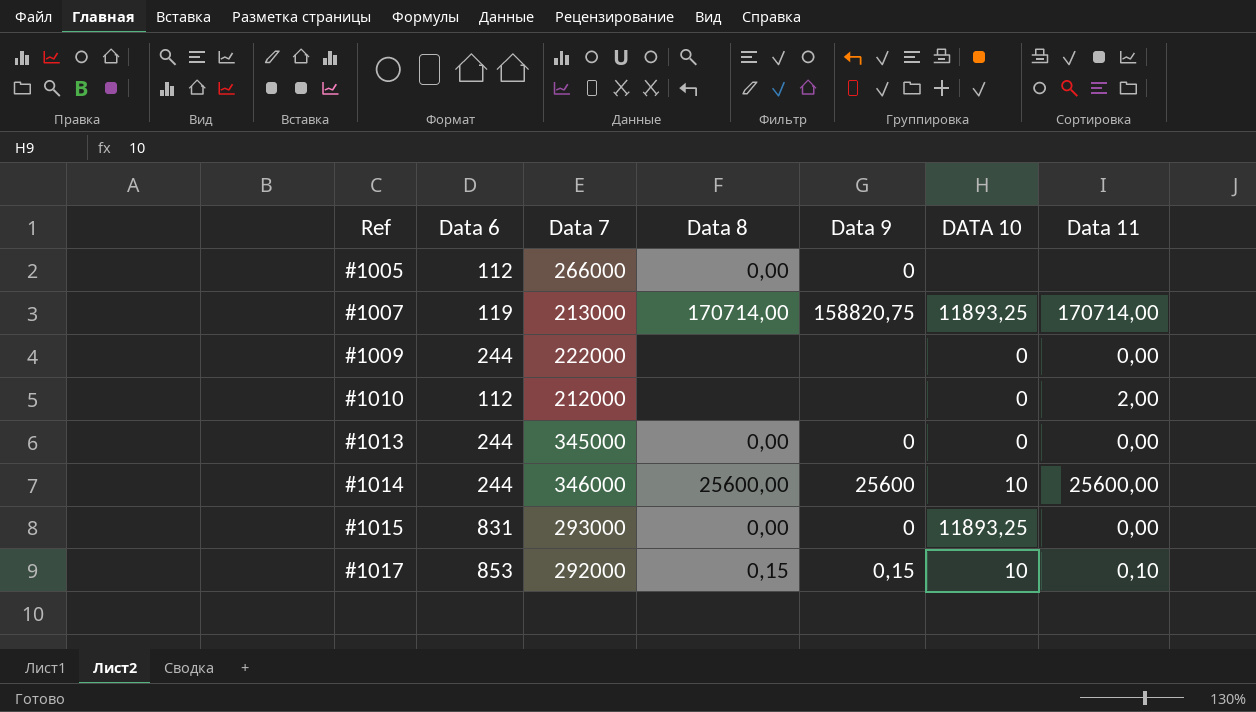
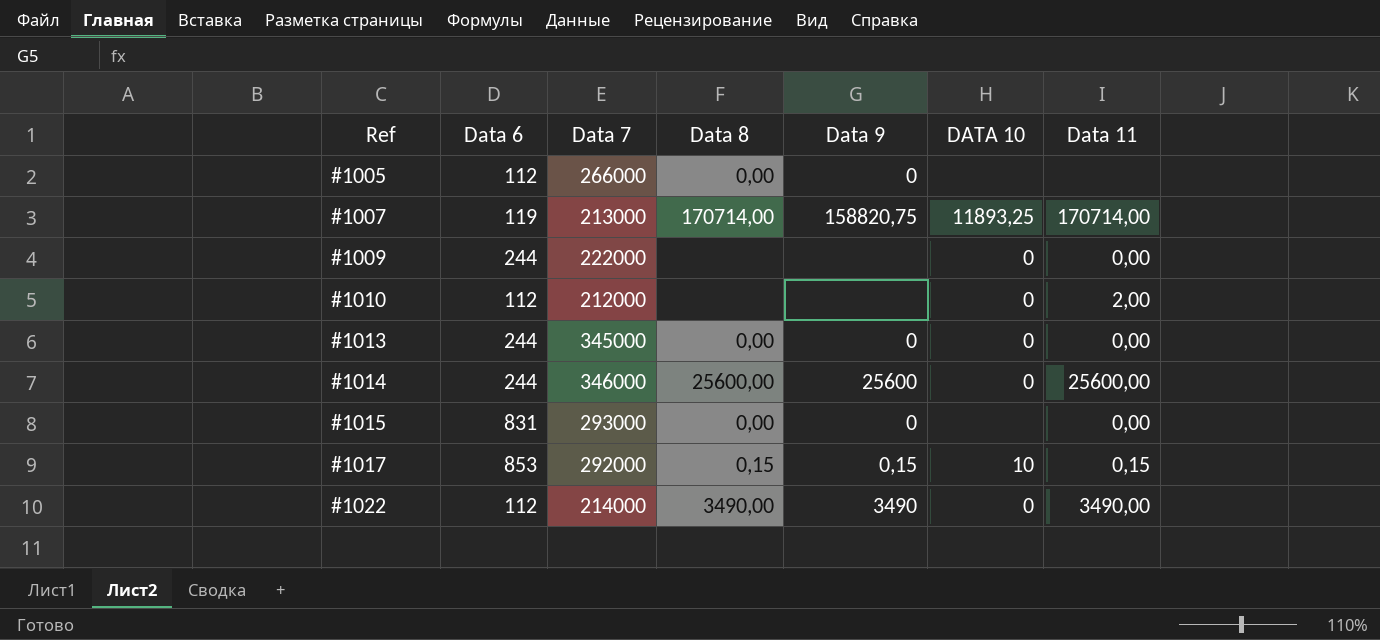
#1014 | DATA 10: 10 -> 0
#1015 | DATA 10: 11893,25 -> none
#1017 | Data 11: 0,10 -> 0,15
row #1022: none -> 112 | 214000 | 3490,00 | 3490 | 0 | 3490,00

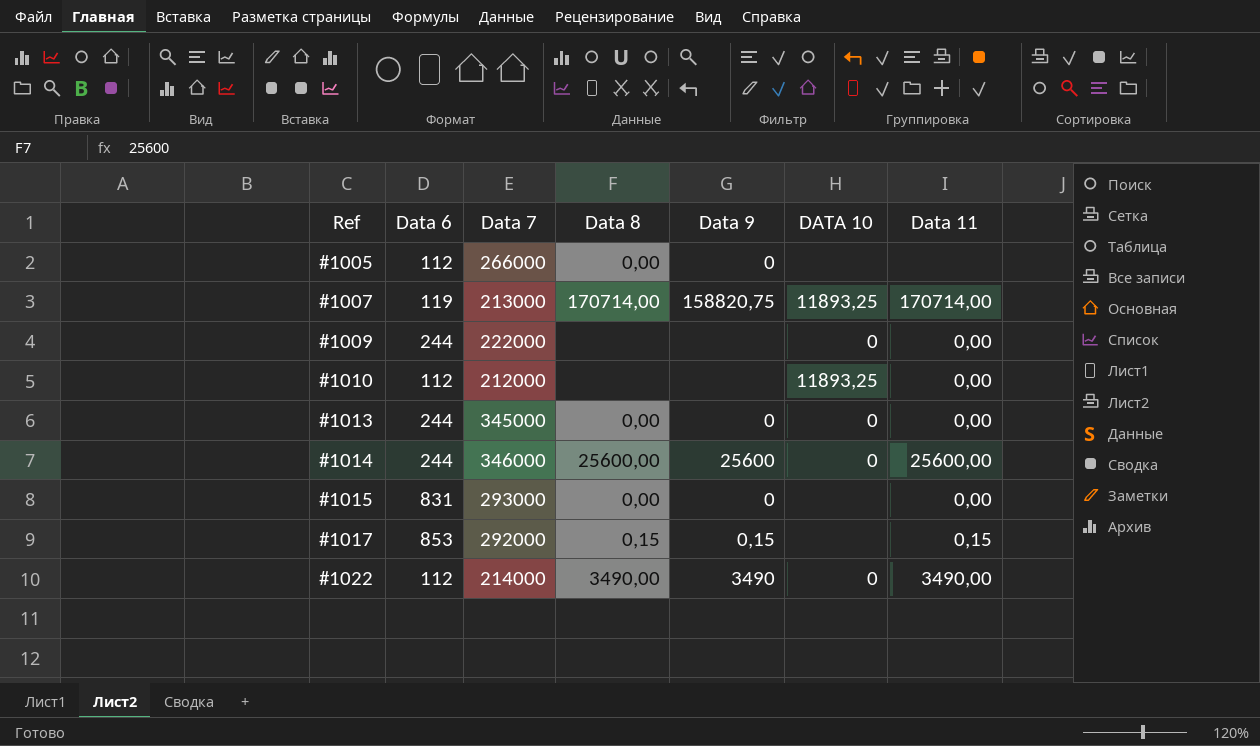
#1010 | DATA 10: 0 -> 11893,25
#1010 | Data 11: 2,00 -> 0,00
#1017 | DATA 10: 10 -> none

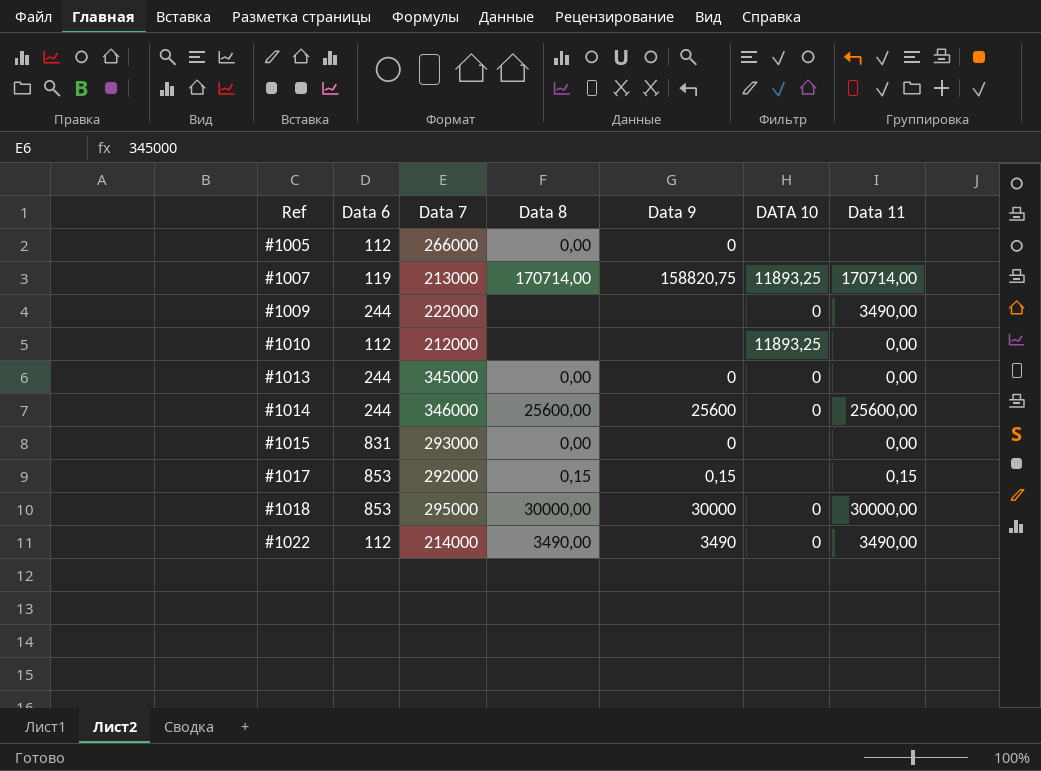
#1009 | Data 11: 0,00 -> 3490,00
row #1018: none -> 853 | 295000 | 30000,00 | 30000 | 0 | 30000,00

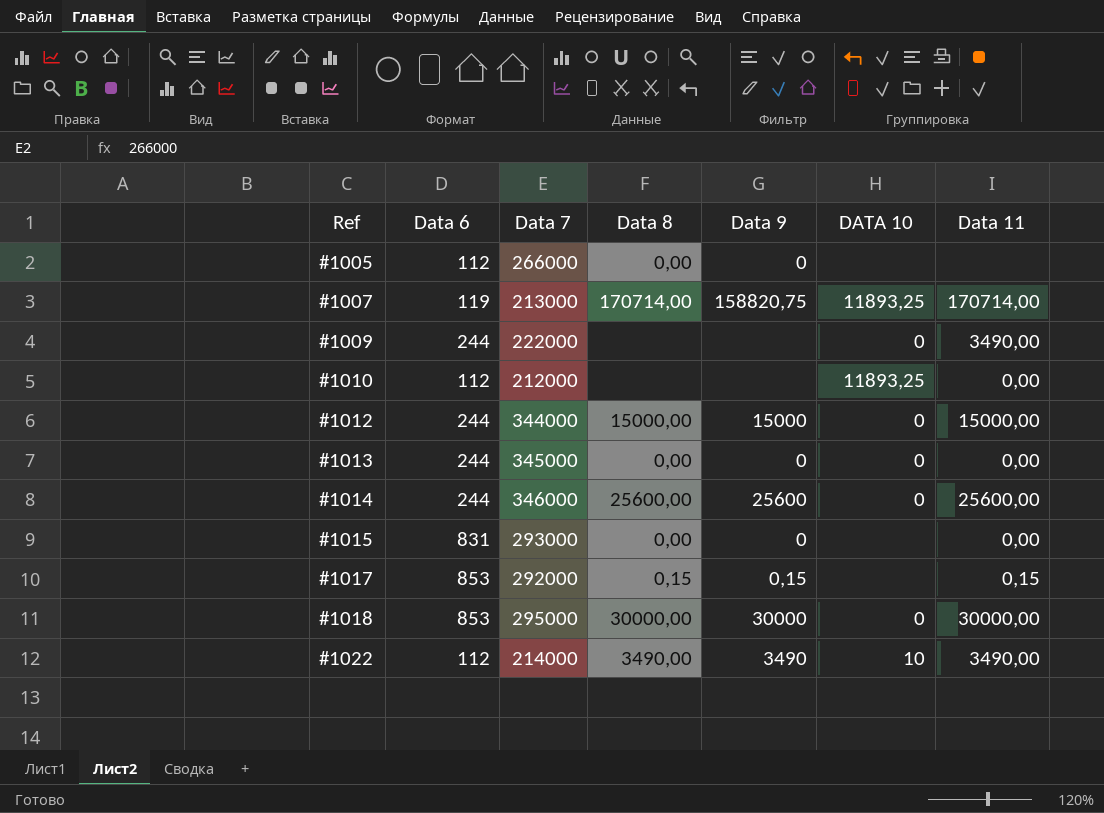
row #1012: none -> 244 | 344000 | 15000,00 | 15000 | 0 | 15000,00
#1022 | DATA 10: 0 -> 10

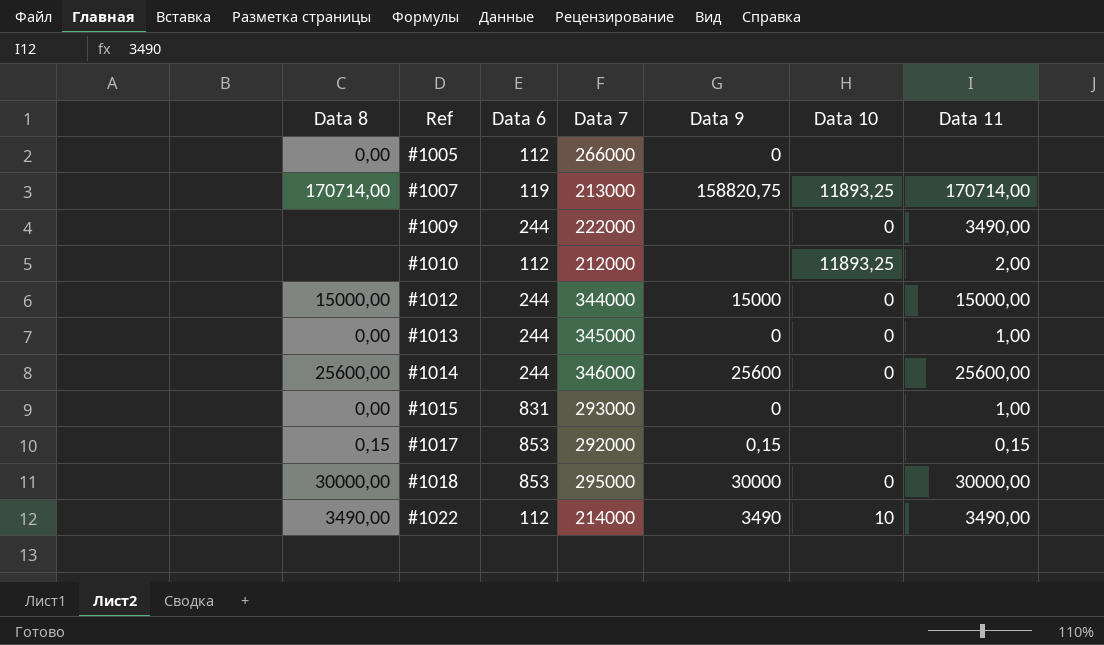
column Data 8 | position: 4 -> 1
column name: DATA 10 -> Data 10
#1010 | Data 11: 0,00 -> 2,00
#1013 | Data 11: 0,00 -> 1,00
#1015 | Data 11: 0,00 -> 1,00

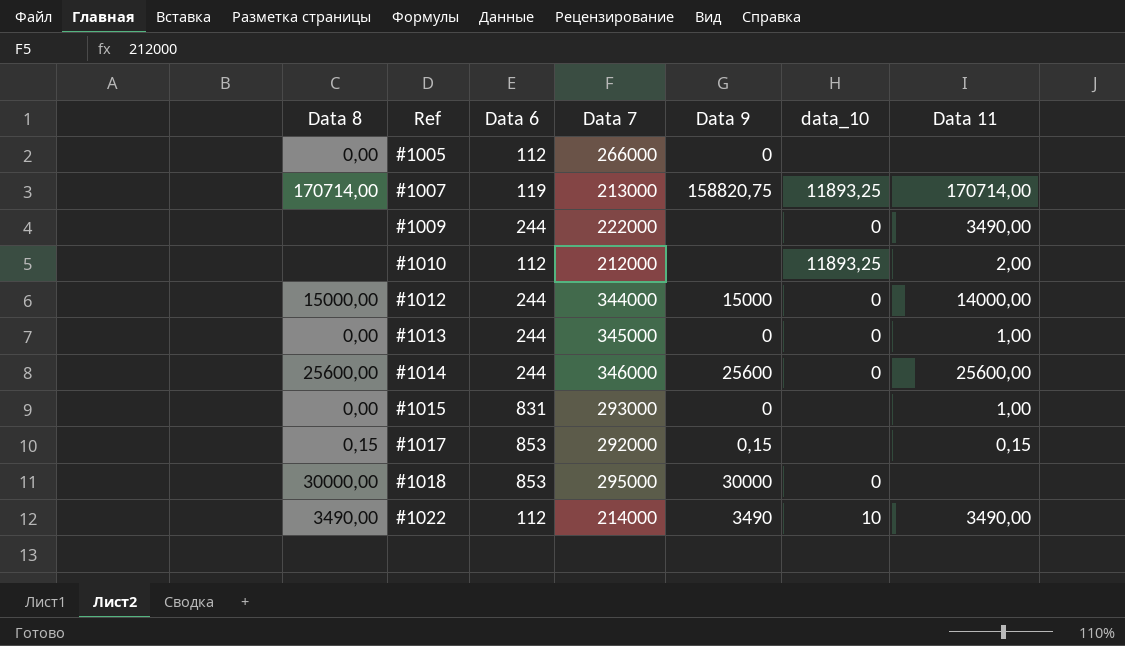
column name: Data 10 -> data_10
#1012 | Data 11: 15000,00 -> 14000,00
#1018 | Data 11: 30000,00 -> none

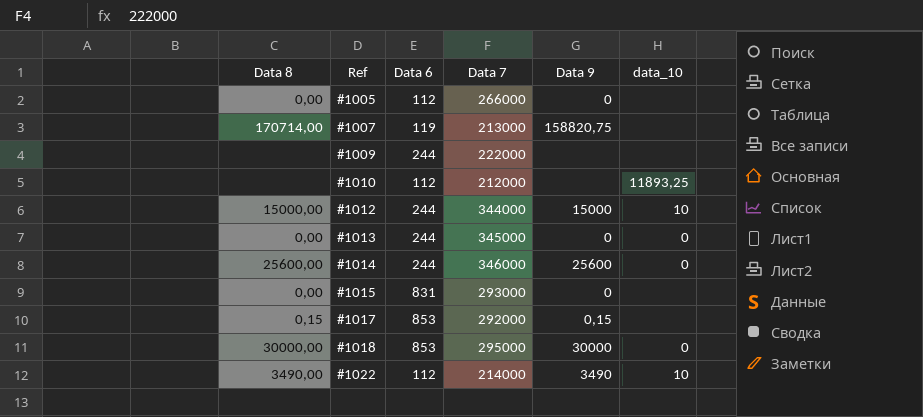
column Data 11 | position: 7 -> none
#1007 | data_10: 11893,25 -> none
#1009 | data_10: 0 -> none
#1012 | data_10: 0 -> 10

